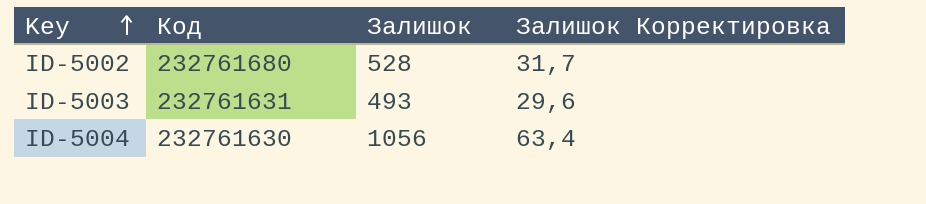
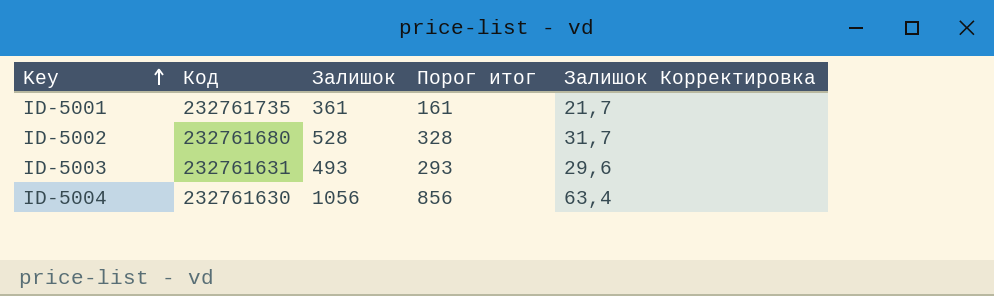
column Порог итог | formula: none -> [Залишок] - 200
row ID-5001: none -> 232761735 | 361 | 161 | 21,7

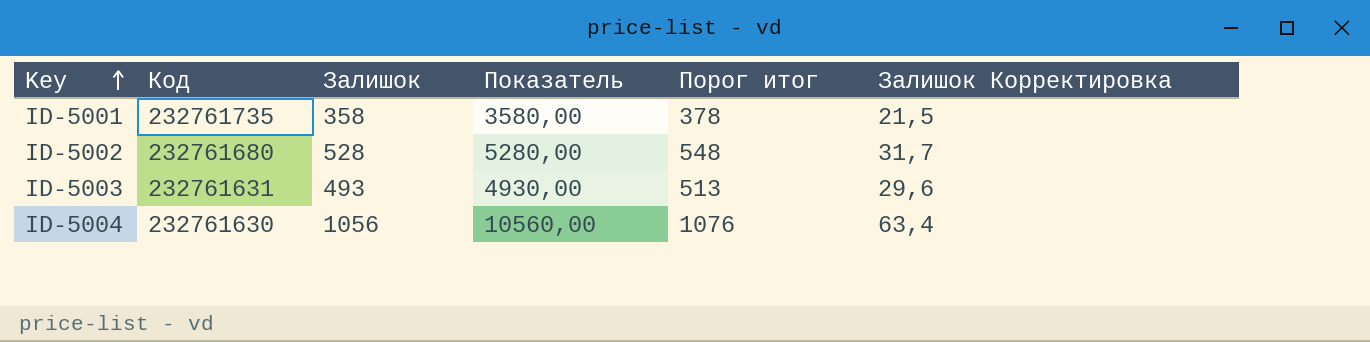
column Показатель | formula: none -> [Залишок] * 10
column Порог итог | formula: [Залишок] - 200 -> [Залишок] + 20
ID-5001 | Залишок: 361 -> 358
ID-5001 | Залишок Корректировка: 21,7 -> 21,5

